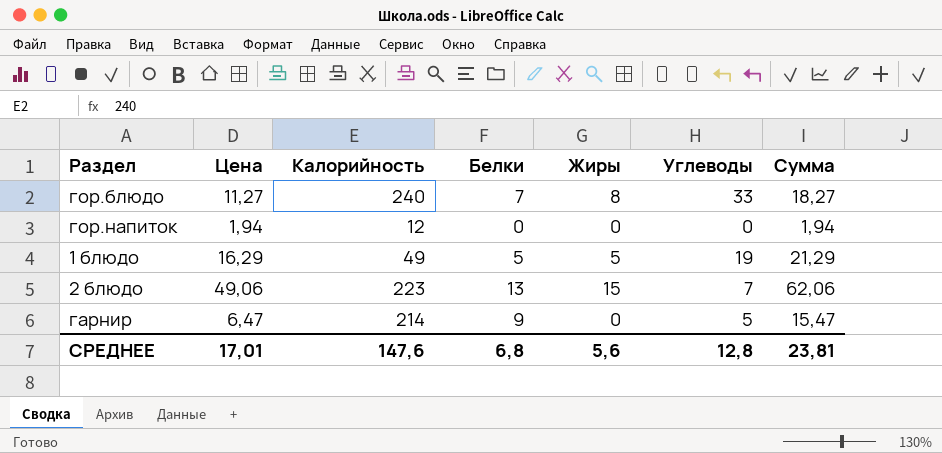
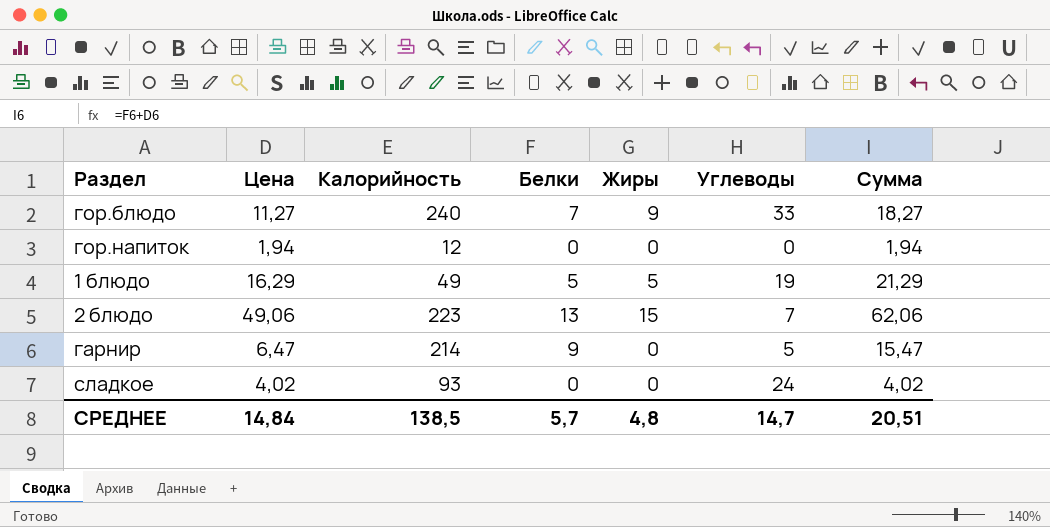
гор.блюдо | Жиры: 8 -> 9
row сладкое: none -> 4,02 | 93 | 0 | 0 | 24 | 4,02
СРЕДНЕЕ | Цена: 17,01 -> 14,84
СРЕДНЕЕ | Калорийность: 147,6 -> 138,5
СРЕДНЕЕ | Белки: 6,8 -> 5,7
СРЕДНЕЕ | Жиры: 5,6 -> 4,8
СРЕДНЕЕ | Углеводы: 12,8 -> 14,7
СРЕДНЕЕ | Сумма: 23,81 -> 20,51

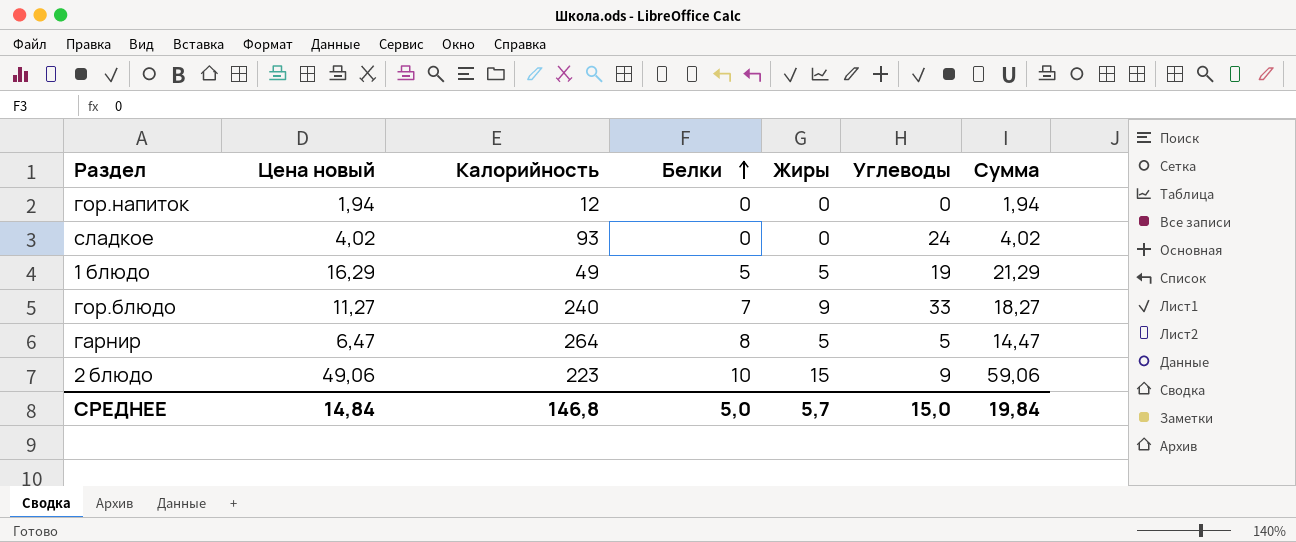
row order: none -> Белки ascending
column name: Цена -> Цена новый
гарнир | Калорийность: 214 -> 264
гарнир | Белки: 9 -> 8
гарнир | Жиры: 0 -> 5
гарнир | Сумма: 15,47 -> 14,47
2 блюдо | Белки: 13 -> 10
2 блюдо | Углеводы: 7 -> 9
2 блюдо | Сумма: 62,06 -> 59,06
СРЕДНЕЕ | Калорийность: 138,5 -> 146,8
СРЕДНЕЕ | Белки: 5,7 -> 5,0
СРЕДНЕЕ | Жиры: 4,8 -> 5,7
СРЕДНЕЕ | Углеводы: 14,7 -> 15,0
СРЕДНЕЕ | Сумма: 20,51 -> 19,84

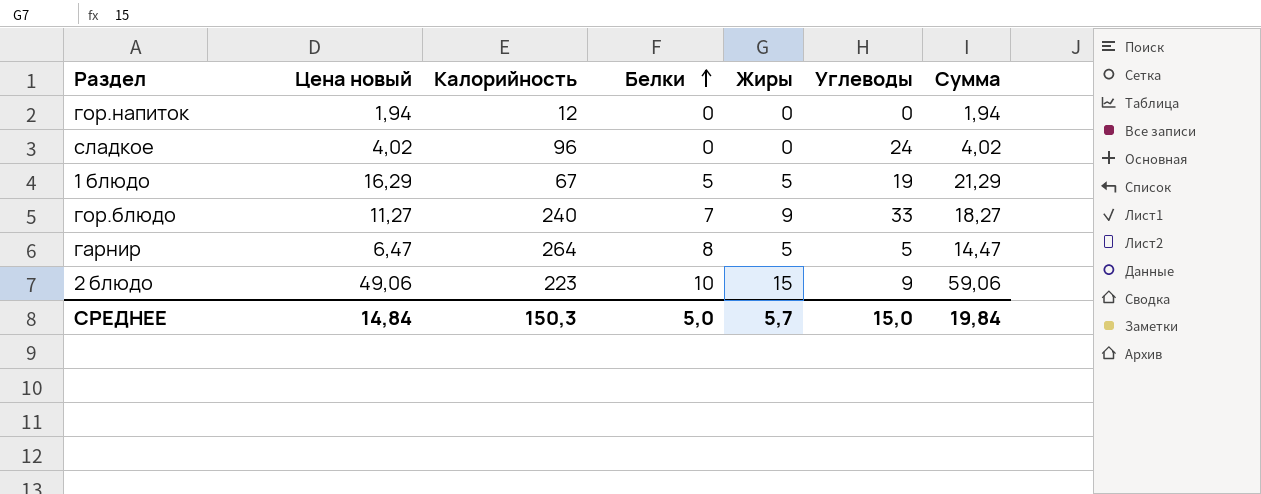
сладкое | Калорийность: 93 -> 96
1 блюдо | Калорийность: 49 -> 67
СРЕДНЕЕ | Калорийность: 146,8 -> 150,3

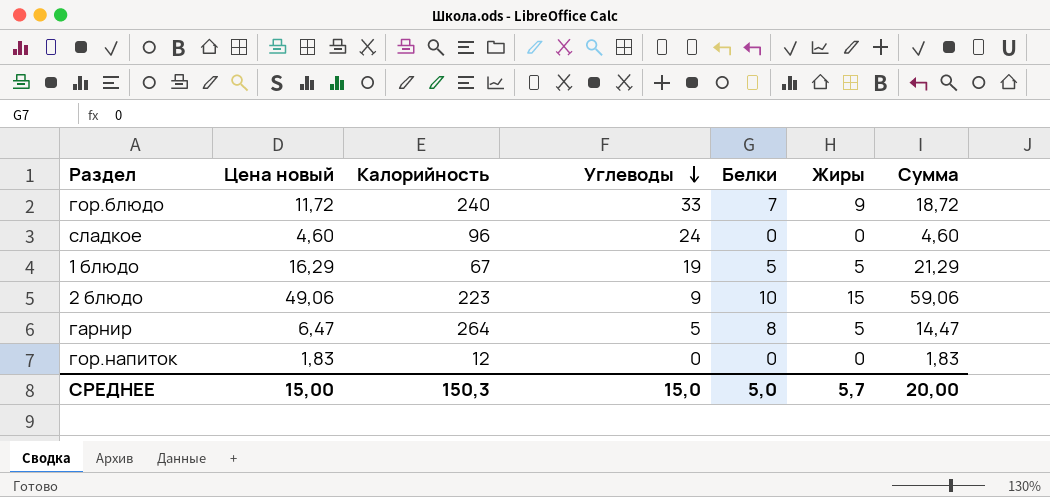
row order: Белки ascending -> Углеводы descending
column Углеводы | position: 6 -> 4
гор.блюдо | Цена новый: 11,27 -> 11,72
гор.блюдо | Сумма: 18,27 -> 18,72
сладкое | Цена новый: 4,02 -> 4,60
сладкое | Сумма: 4,02 -> 4,60
гор.напиток | Цена новый: 1,94 -> 1,83
гор.напиток | Сумма: 1,94 -> 1,83
СРЕДНЕЕ | Цена новый: 14,84 -> 15,00
СРЕДНЕЕ | Сумма: 19,84 -> 20,00

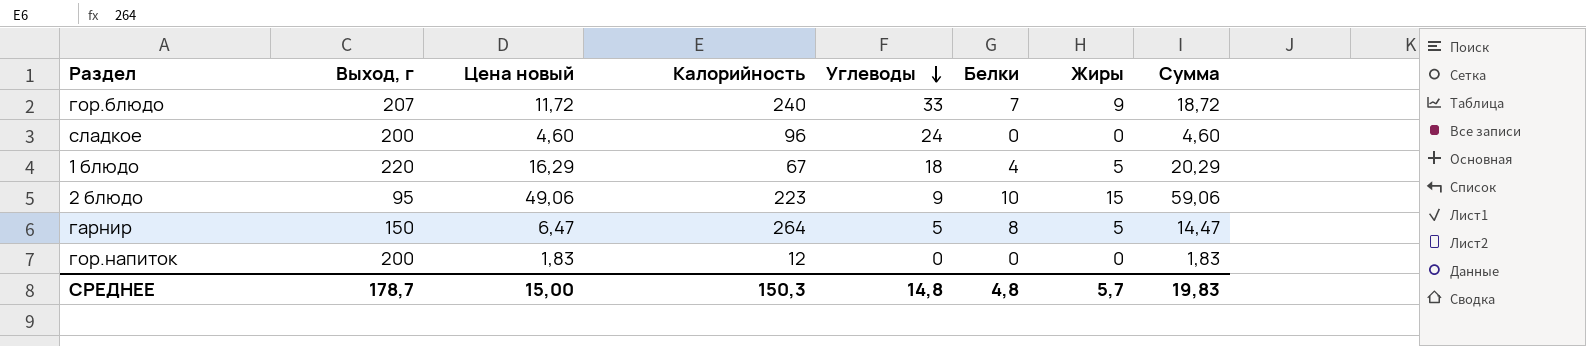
column Выход, г | position: none -> 2
1 блюдо | Углеводы: 19 -> 18
1 блюдо | Белки: 5 -> 4
1 блюдо | Сумма: 21,29 -> 20,29
СРЕДНЕЕ | Углеводы: 15,0 -> 14,8
СРЕДНЕЕ | Белки: 5,0 -> 4,8
СРЕДНЕЕ | Сумма: 20,00 -> 19,83

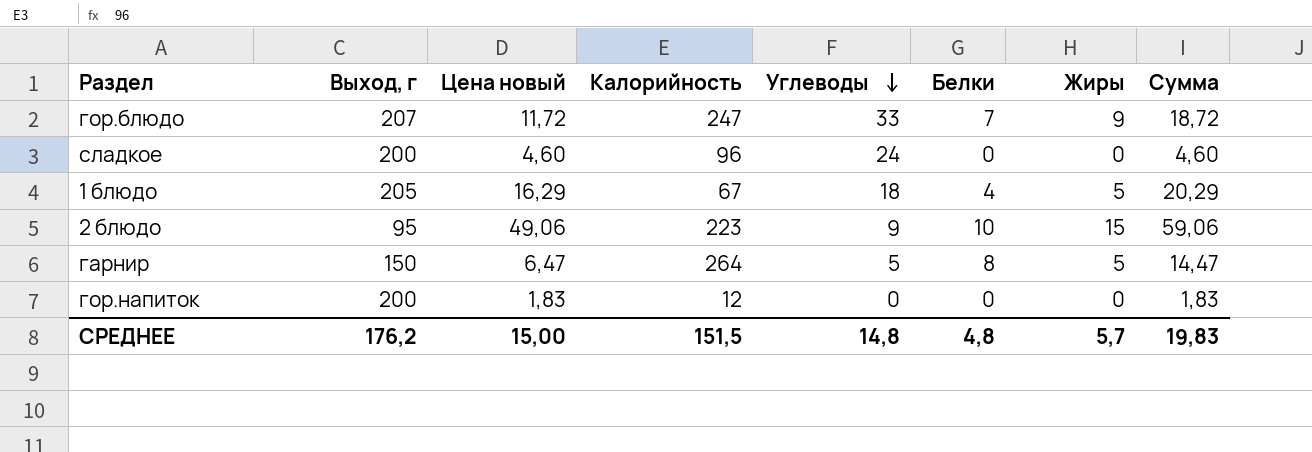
гор.блюдо | Калорийность: 240 -> 247
1 блюдо | Выход, г: 220 -> 205
СРЕДНЕЕ | Выход, г: 178,7 -> 176,2
СРЕДНЕЕ | Калорийность: 150,3 -> 151,5

